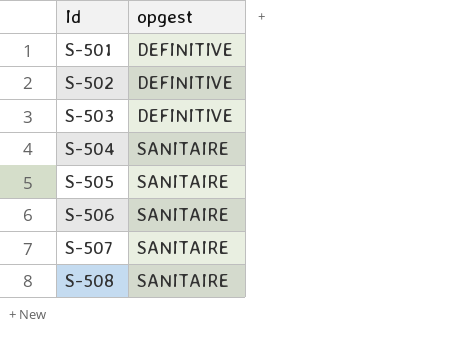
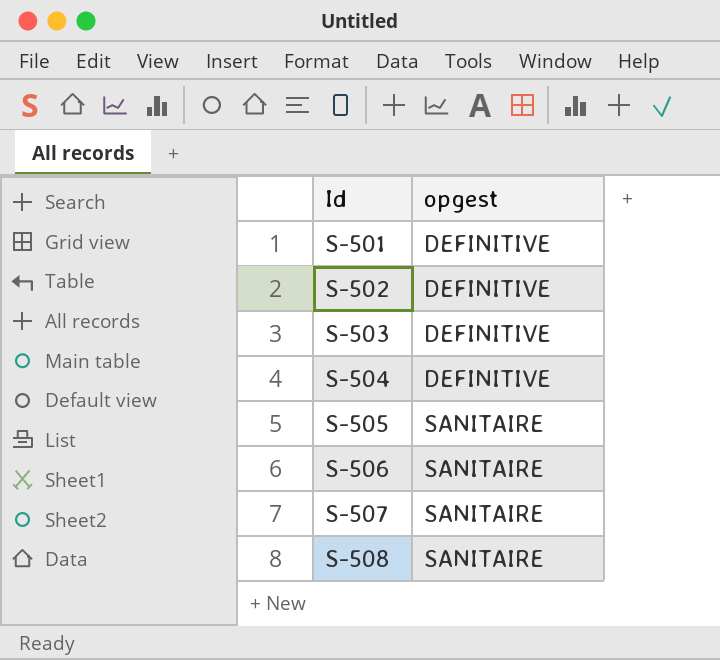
S-504 | opgest: SANITAIRE -> DEFINITIVE

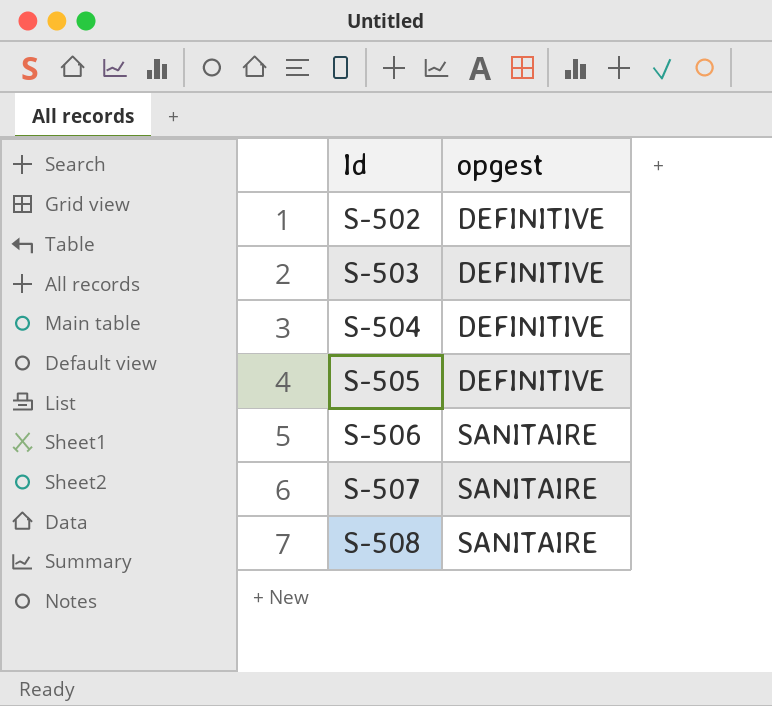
row S-501: DEFINITIVE -> none
S-505 | opgest: SANITAIRE -> DEFINITIVE

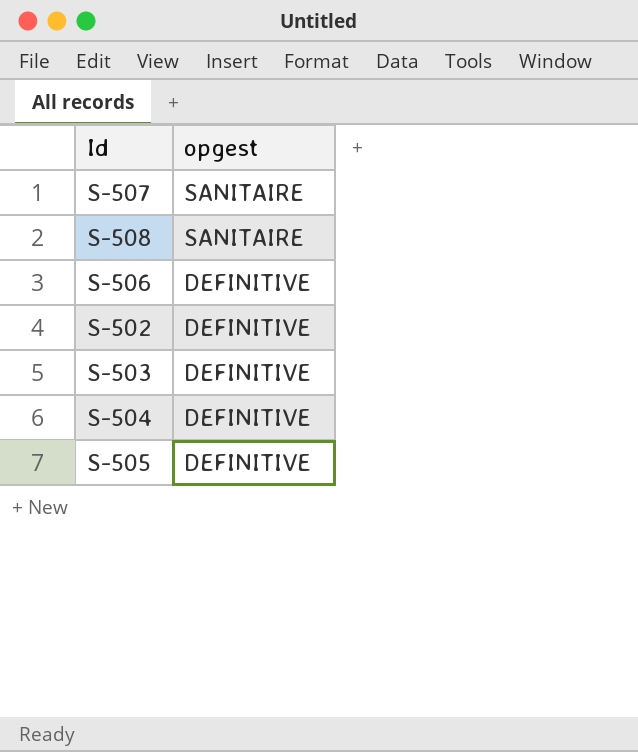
row order: Id ascending -> opgest descending
S-506 | opgest: SANITAIRE -> DEFINITIVE

